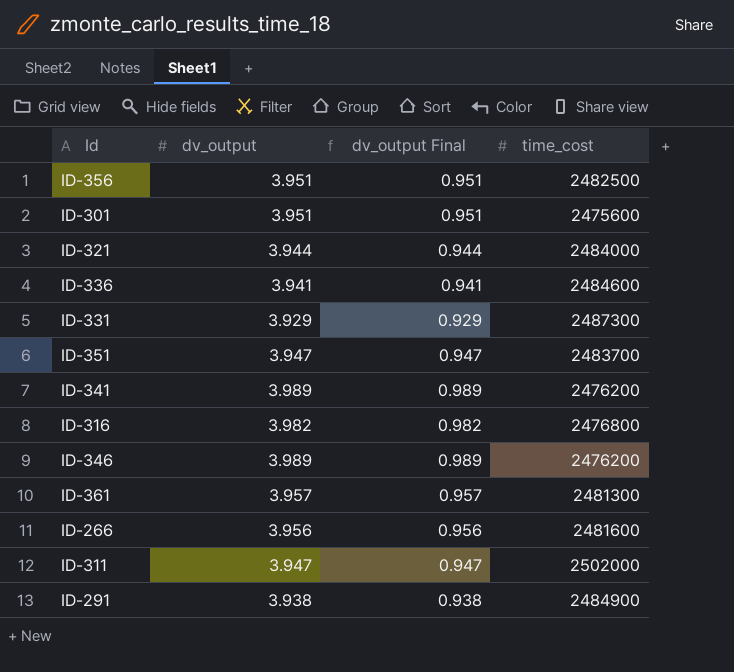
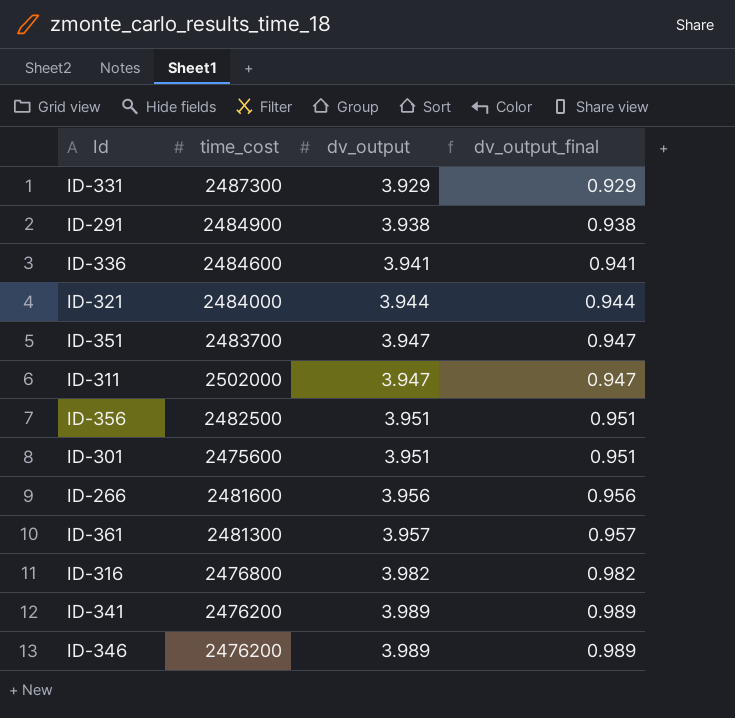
row order: none -> dv_output ascending
column time_cost | position: 4 -> 2
column name: dv_output Final -> dv_output_final

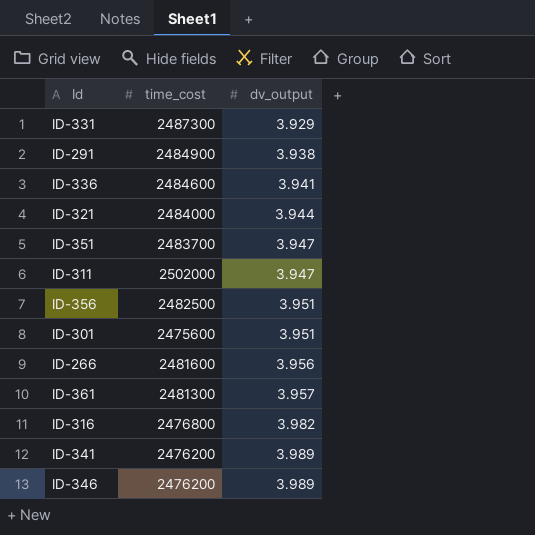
column dv_output_final | formula: [dv_output] - 3 -> none

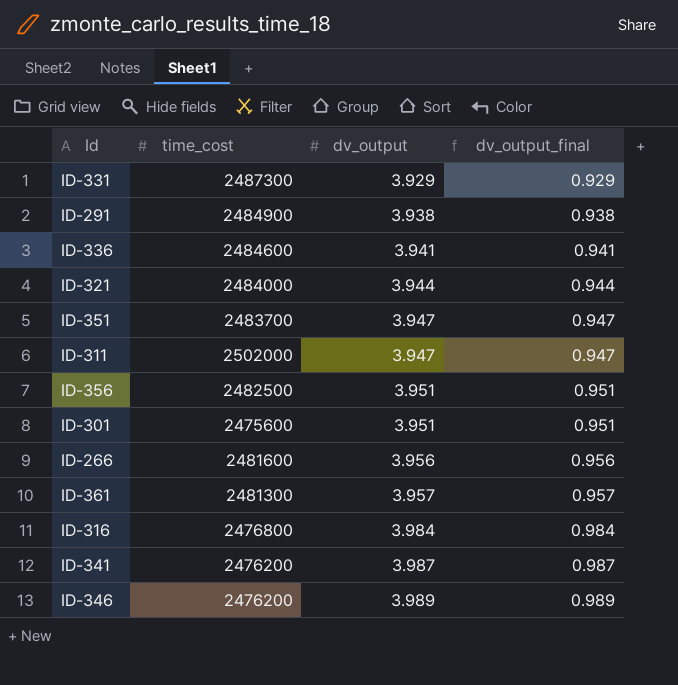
column dv_output_final | formula: none -> [dv_output] - 3
ID-316 | dv_output: 3.982 -> 3.984
ID-341 | dv_output: 3.989 -> 3.987

